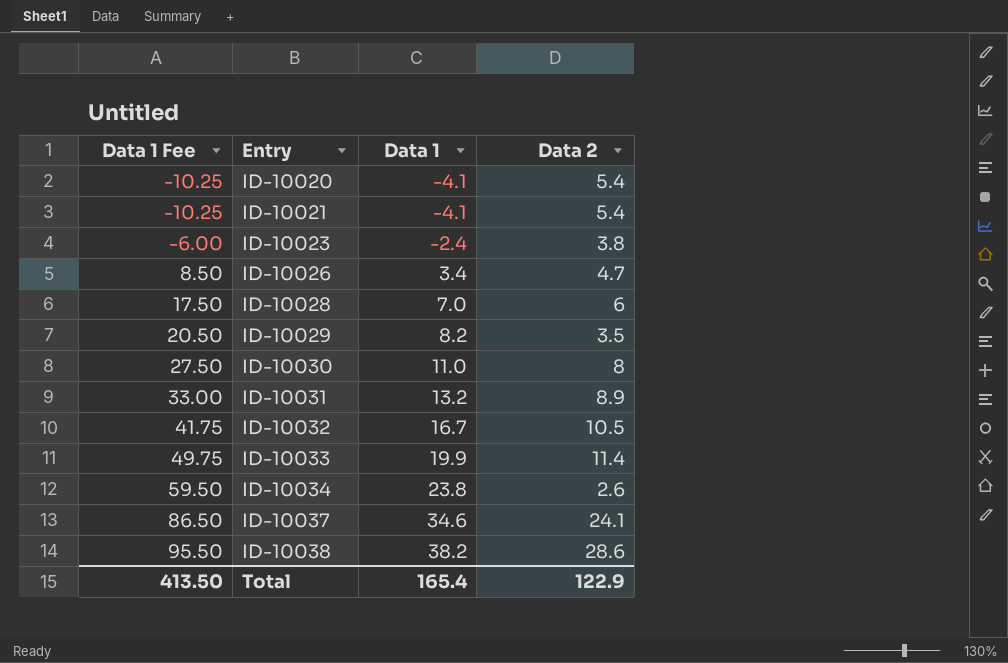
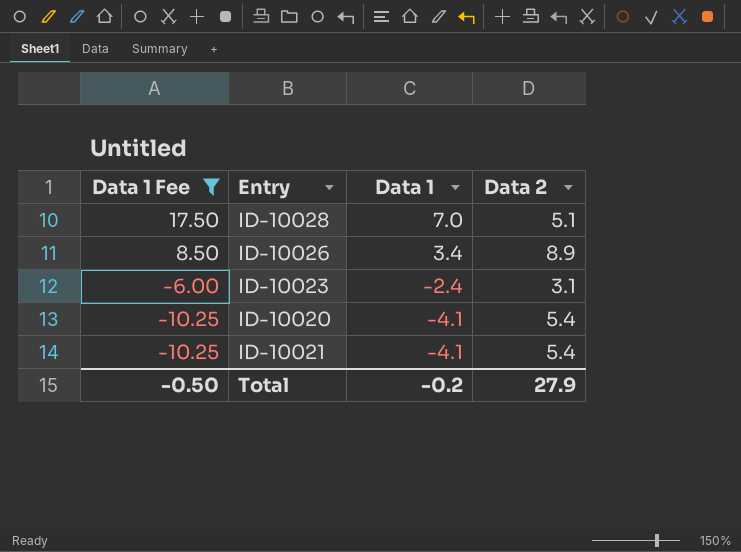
filter: none -> Data 1 Fee <= 17.50
row order: Data 1 Fee ascending -> Data 1 Fee descending
ID-10028 | Data 2: 6 -> 5.1
ID-10026 | Data 2: 4.7 -> 8.9
ID-10023 | Data 2: 3.8 -> 3.1
Total | Data 1 Fee: 413.50 -> -0.50
Total | Data 1: 165.4 -> -0.2
Total | Data 2: 122.9 -> 27.9

